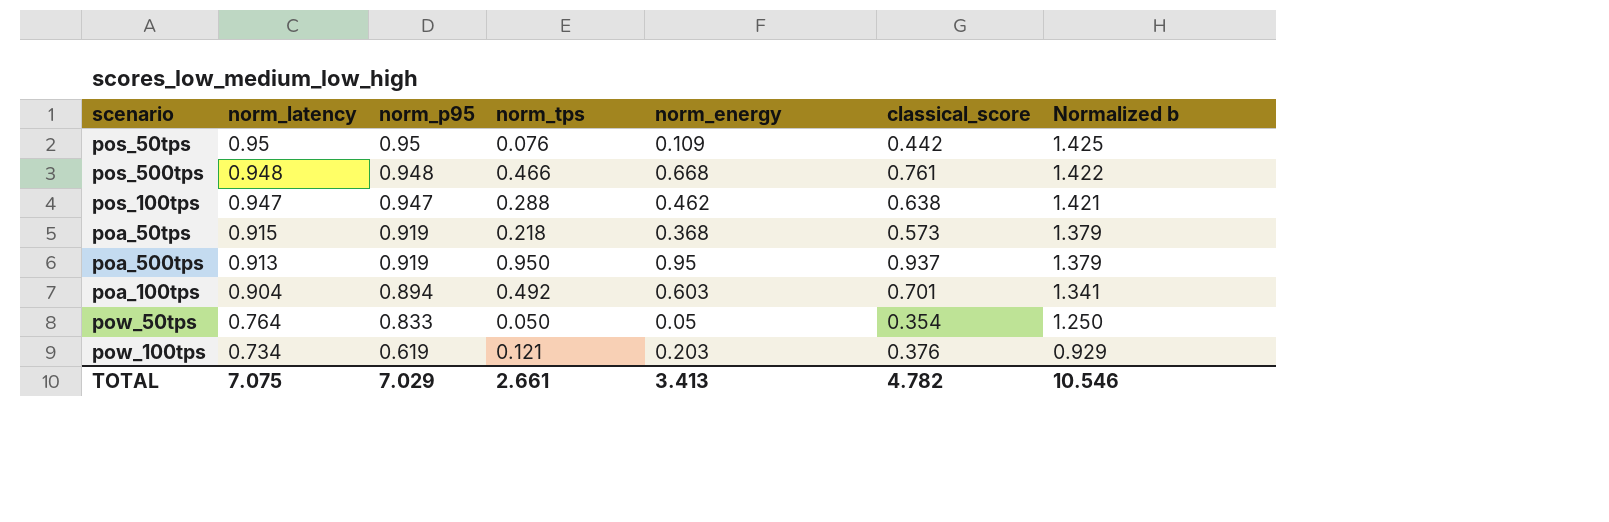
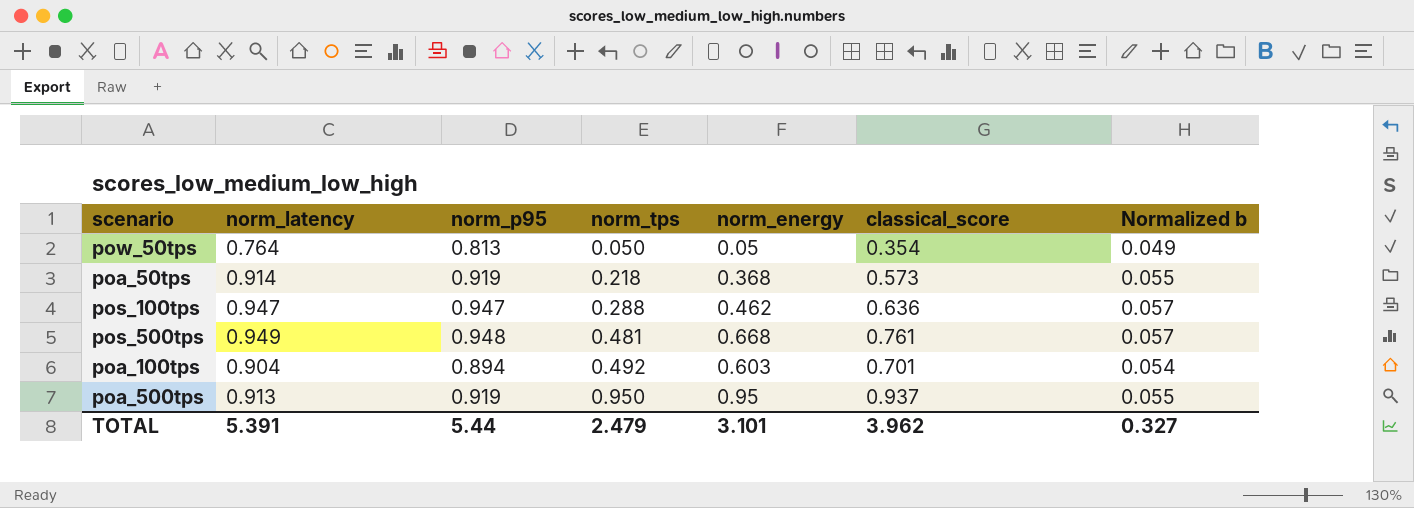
row order: norm_latency descending -> norm_tps ascending
column Normalized b | formula: [norm_p95] * 1.5 -> [norm_p95] * 0.06
row pos_50tps: 0.95 | 0.95 | 0.076 | 0.109 | 0.442 | 1.425 -> none
row pow_100tps: 0.734 | 0.619 | 0.121 | 0.203 | 0.376 | 0.929 -> none
pow_50tps | norm_p95: 0.833 -> 0.813
poa_50tps | norm_latency: 0.915 -> 0.914
pos_100tps | classical_score: 0.638 -> 0.636
pos_500tps | norm_latency: 0.948 -> 0.949
pos_500tps | norm_tps: 0.466 -> 0.481
TOTAL | norm_latency: 7.075 -> 5.391
TOTAL | norm_p95: 7.029 -> 5.44
TOTAL | norm_tps: 2.661 -> 2.479
TOTAL | norm_energy: 3.413 -> 3.101
TOTAL | classical_score: 4.782 -> 3.962
TOTAL | Normalized b: 10.546 -> 0.327

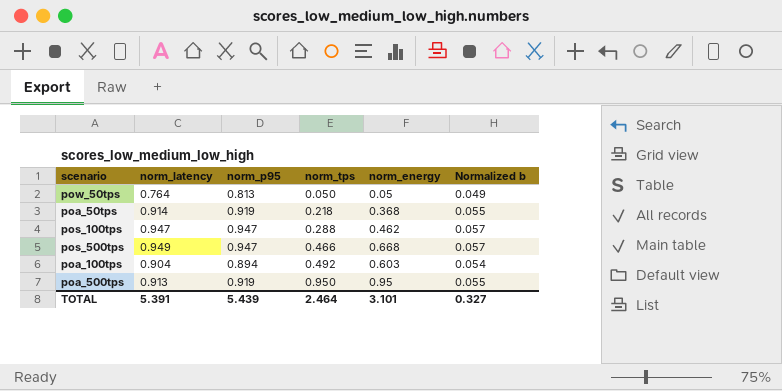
column classical_score | position: 6 -> none
pos_500tps | norm_p95: 0.948 -> 0.947
pos_500tps | norm_tps: 0.481 -> 0.466
TOTAL | norm_p95: 5.44 -> 5.439
TOTAL | norm_tps: 2.479 -> 2.464

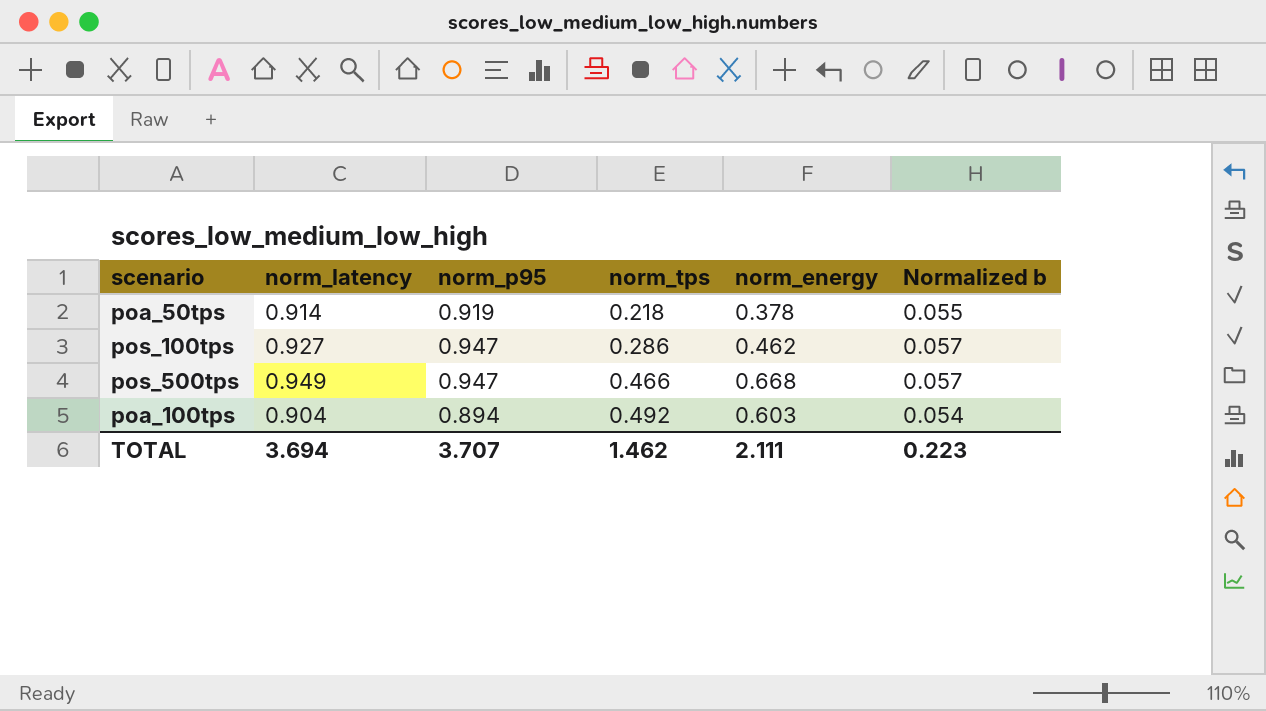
row pow_50tps: 0.764 | 0.813 | 0.050 | 0.05 | 0.049 -> none
row poa_500tps: 0.913 | 0.919 | 0.950 | 0.95 | 0.055 -> none
poa_50tps | norm_energy: 0.368 -> 0.378
pos_100tps | norm_latency: 0.947 -> 0.927
pos_100tps | norm_tps: 0.288 -> 0.286
TOTAL | norm_latency: 5.391 -> 3.694
TOTAL | norm_p95: 5.439 -> 3.707
TOTAL | norm_tps: 2.464 -> 1.462
TOTAL | norm_energy: 3.101 -> 2.111
TOTAL | Normalized b: 0.327 -> 0.223

